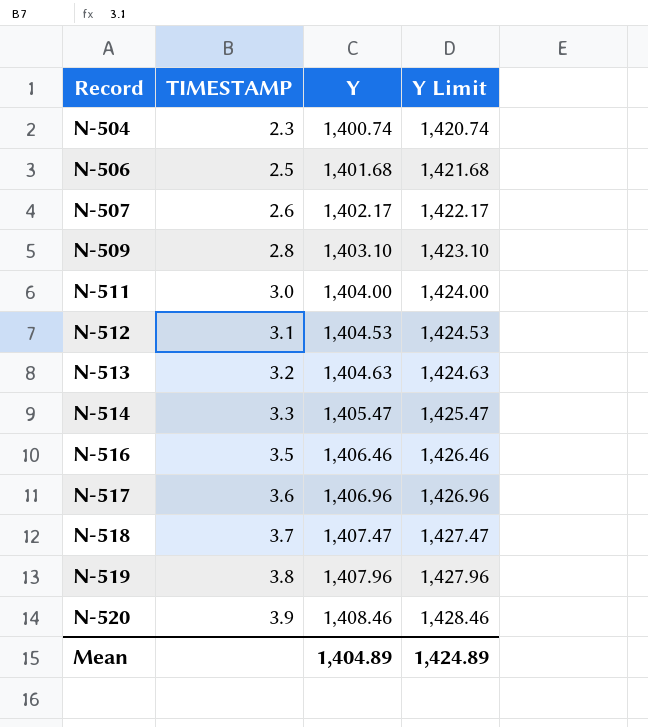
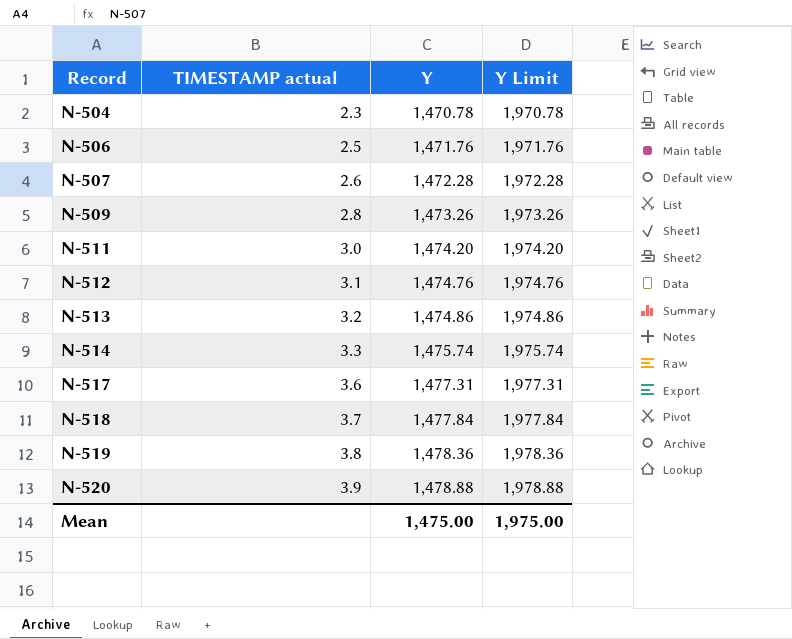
column name: TIMESTAMP -> TIMESTAMP actual
column Y Limit | formula: [Y] + 20 -> [Y] + 500
row N-516: 3.5 | 1,406.46 | 1,426.46 -> none
N-504 | Y: 1,400.74 -> 1,470.78
N-506 | Y: 1,401.68 -> 1,471.76
N-507 | Y: 1,402.17 -> 1,472.28
N-509 | Y: 1,403.10 -> 1,473.26
N-511 | Y: 1,404.00 -> 1,474.20
N-512 | Y: 1,404.53 -> 1,474.76
N-513 | Y: 1,404.63 -> 1,474.86
N-514 | Y: 1,405.47 -> 1,475.74
N-517 | Y: 1,406.96 -> 1,477.31
N-518 | Y: 1,407.47 -> 1,477.84
N-519 | Y: 1,407.96 -> 1,478.36
N-520 | Y: 1,408.46 -> 1,478.88
Mean | Y: 1,404.89 -> 1,475.00
Mean | Y Limit: 1,424.89 -> 1,975.00

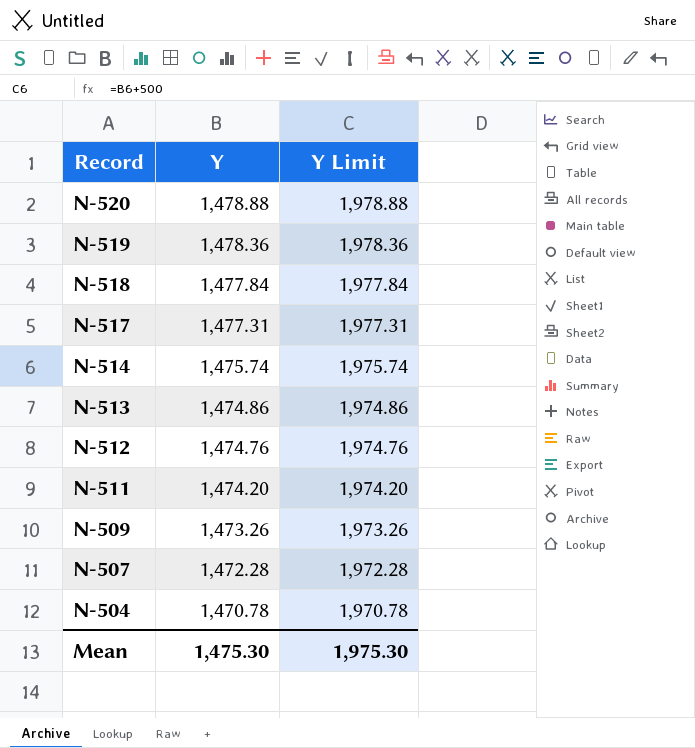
row order: Record ascending -> Record descending
column TIMESTAMP actual | position: 2 -> none
row N-506: 2.5 | 1,471.76 | 1,971.76 -> none
Mean | Y: 1,475.00 -> 1,475.30
Mean | Y Limit: 1,975.00 -> 1,975.30

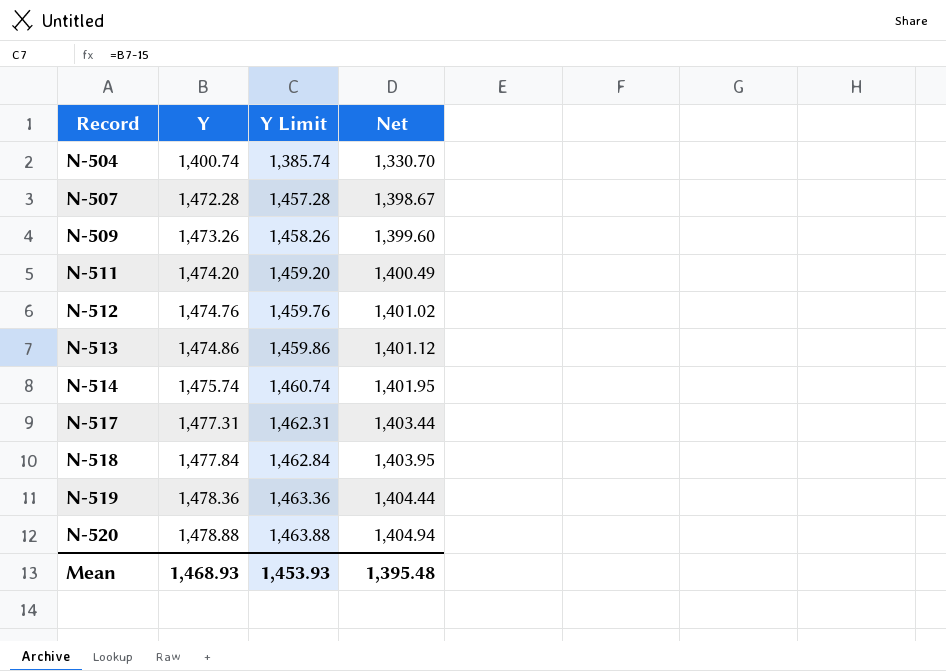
row order: Record descending -> Record ascending
column Y Limit | formula: [Y] + 500 -> [Y] - 15
column Net | formula: none -> [Y] * 0.95
N-504 | Y: 1,470.78 -> 1,400.74
Mean | Y: 1,475.30 -> 1,468.93
Mean | Y Limit: 1,975.30 -> 1,453.93

